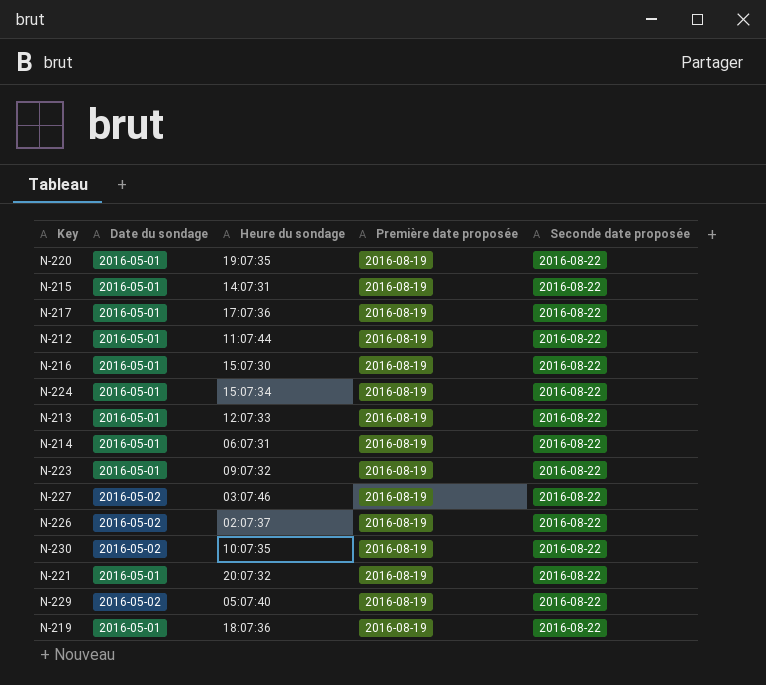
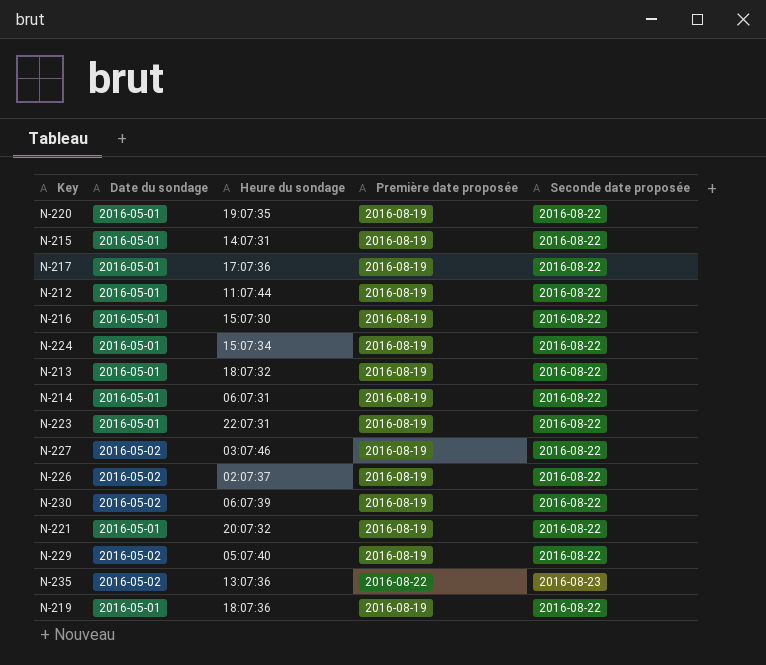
N-213 | Heure du sondage: 12:07:33 -> 18:07:32
N-223 | Heure du sondage: 09:07:32 -> 22:07:31
N-230 | Heure du sondage: 10:07:35 -> 06:07:39
row N-235: none -> 2016-05-02 | 13:07:36 | 2016-08-22 | 2016-08-23

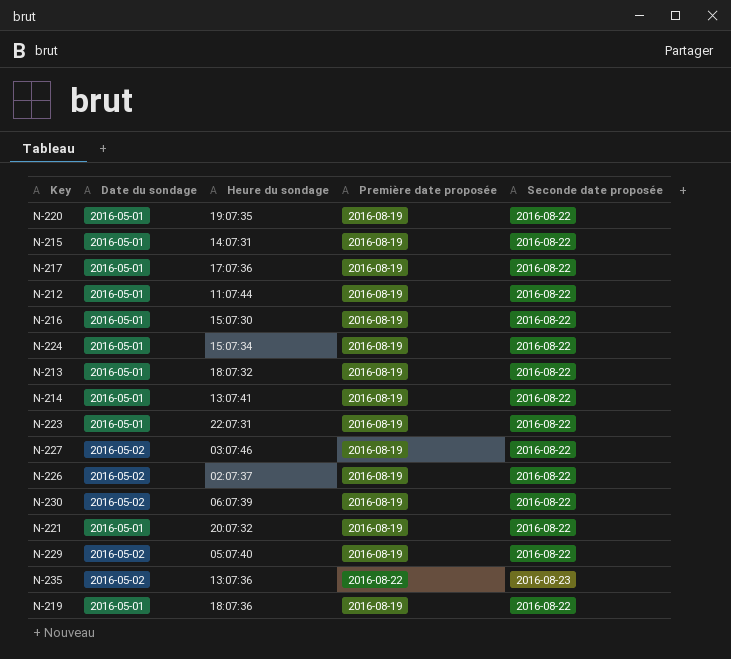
N-214 | Heure du sondage: 06:07:31 -> 13:07:41

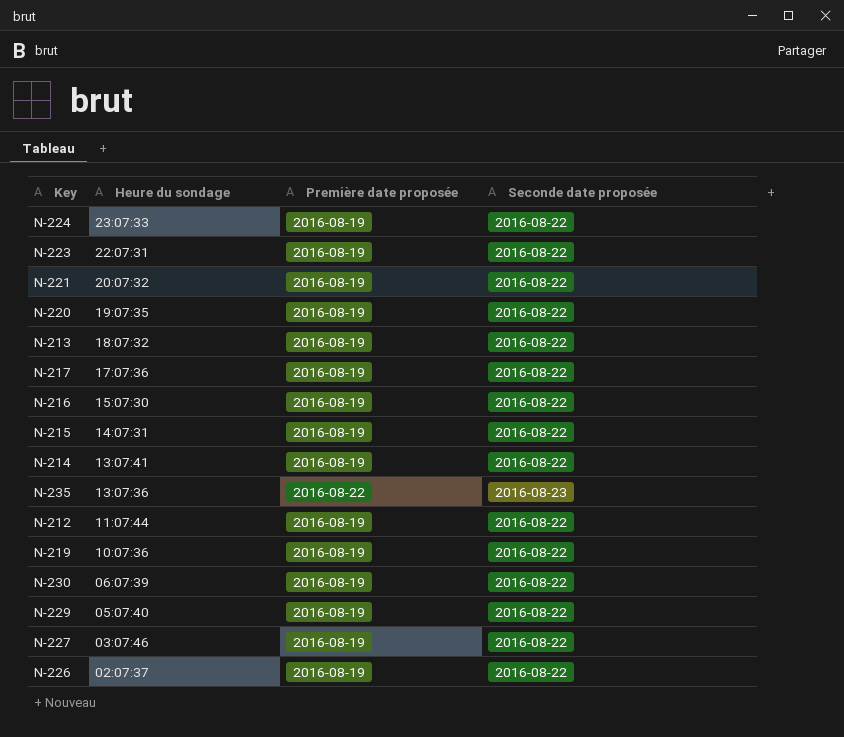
row order: none -> Heure du sondage descending
column Date du sondage | position: 2 -> none
N-224 | Heure du sondage: 15:07:34 -> 23:07:33
N-219 | Heure du sondage: 18:07:36 -> 10:07:36

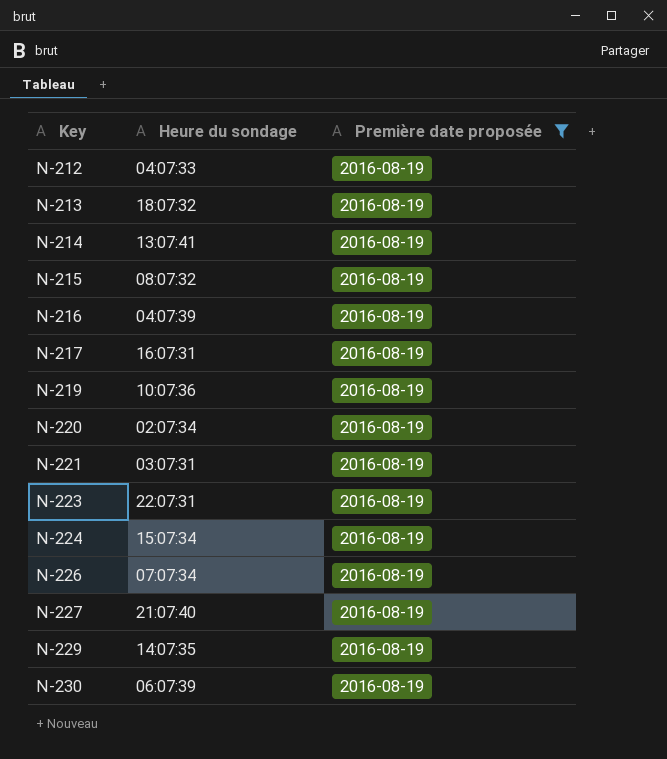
filter: none -> Première date proposée = 2016-08-19
row order: Heure du sondage descending -> Key ascending
column Seconde date proposée | position: 4 -> none
N-212 | Heure du sondage: 11:07:44 -> 04:07:33
N-215 | Heure du sondage: 14:07:31 -> 08:07:32
N-216 | Heure du sondage: 15:07:30 -> 04:07:39
N-217 | Heure du sondage: 17:07:36 -> 16:07:31
N-220 | Heure du sondage: 19:07:35 -> 02:07:34
N-221 | Heure du sondage: 20:07:32 -> 03:07:31
N-224 | Heure du sondage: 23:07:33 -> 15:07:34
N-226 | Heure du sondage: 02:07:37 -> 07:07:34
N-227 | Heure du sondage: 03:07:46 -> 21:07:40
N-229 | Heure du sondage: 05:07:40 -> 14:07:35

